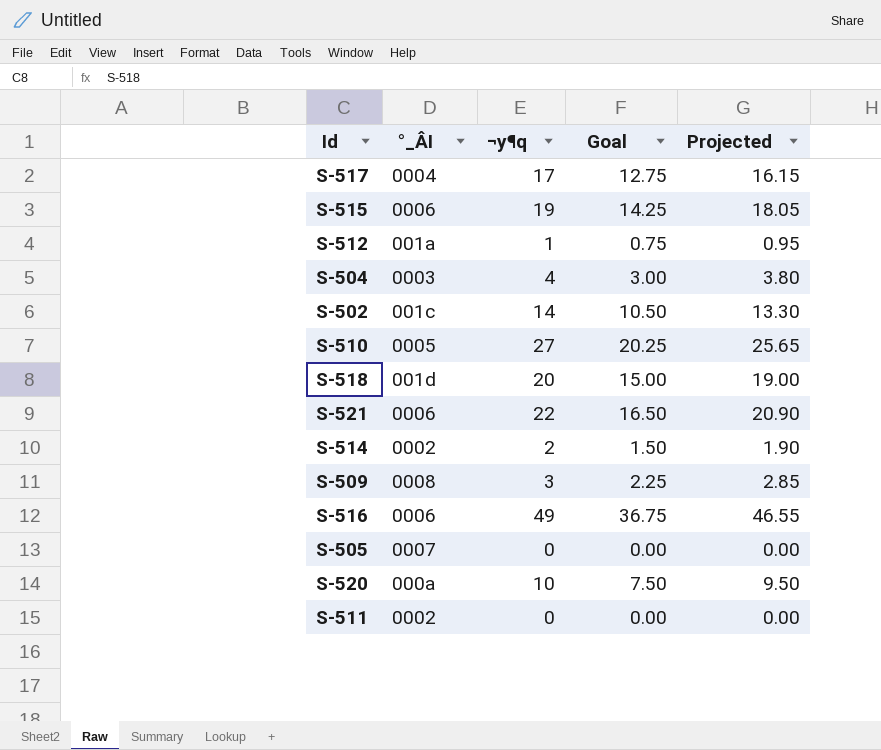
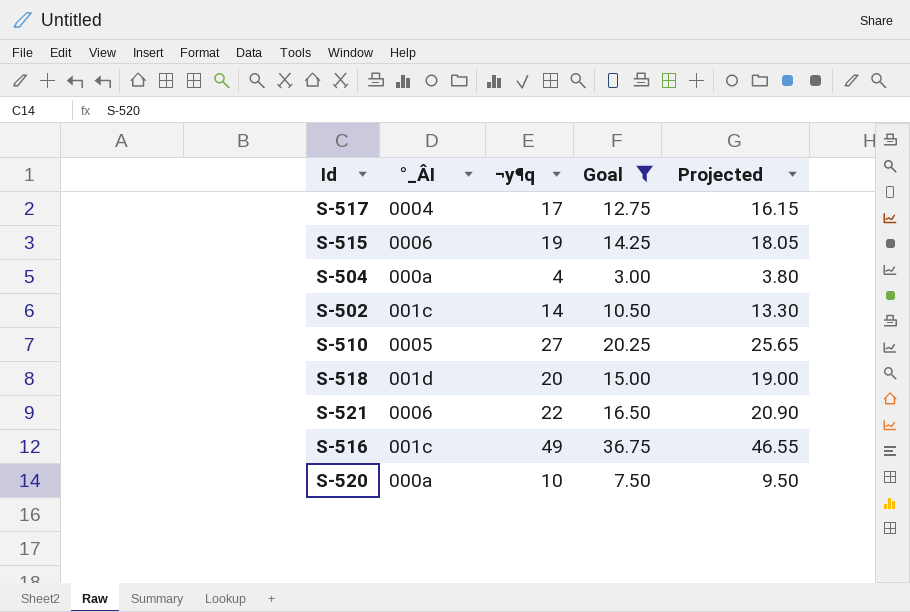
filter: none -> Goal >= 3.00
S-504 | °_ÂI: 0003 -> 000a
S-516 | °_ÂI: 0006 -> 001c

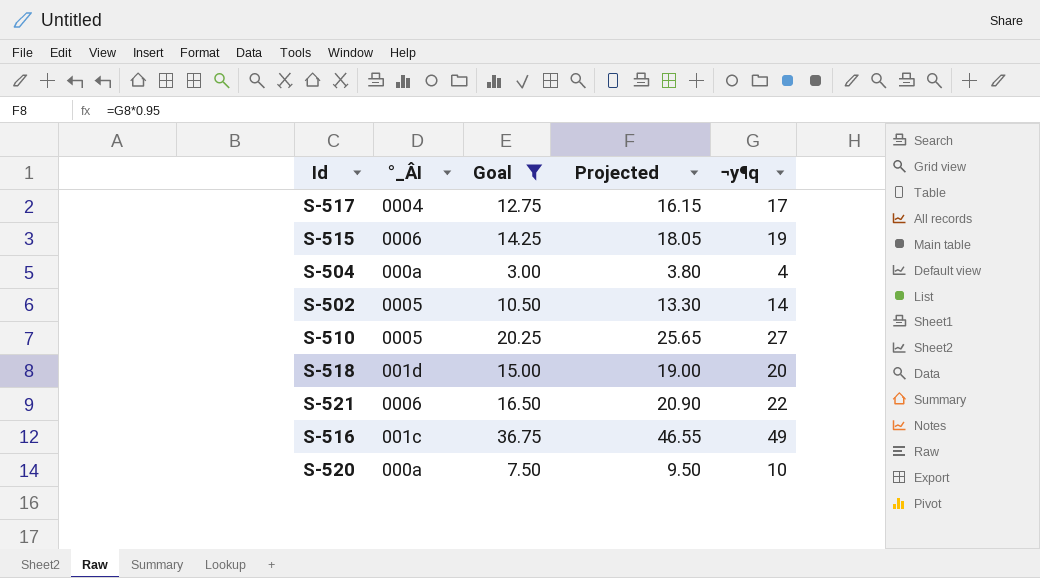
column ¬y¶q | position: 3 -> 5
S-502 | °_ÂI: 001c -> 0005

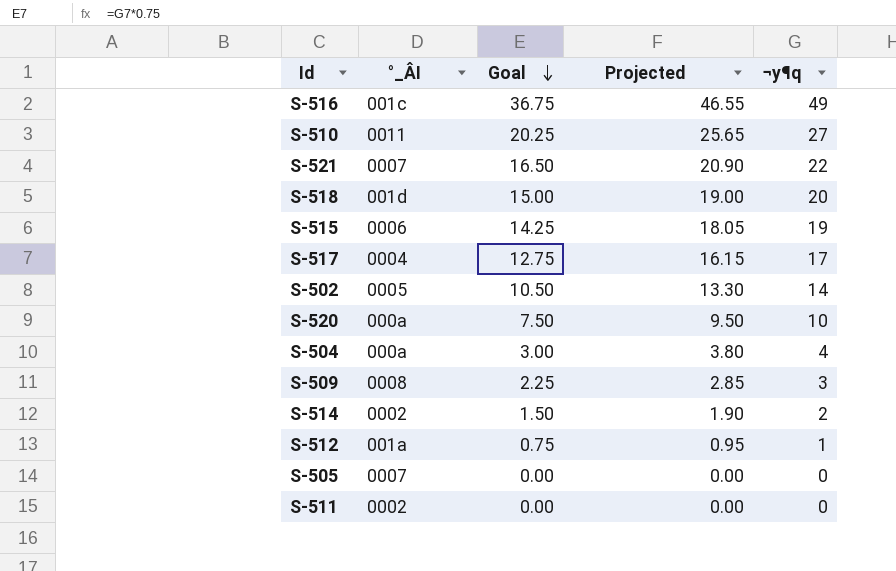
filter: Goal >= 3.00 -> none
row order: none -> Goal descending
S-510 | °_ÂI: 0005 -> 0011
S-521 | °_ÂI: 0006 -> 0007

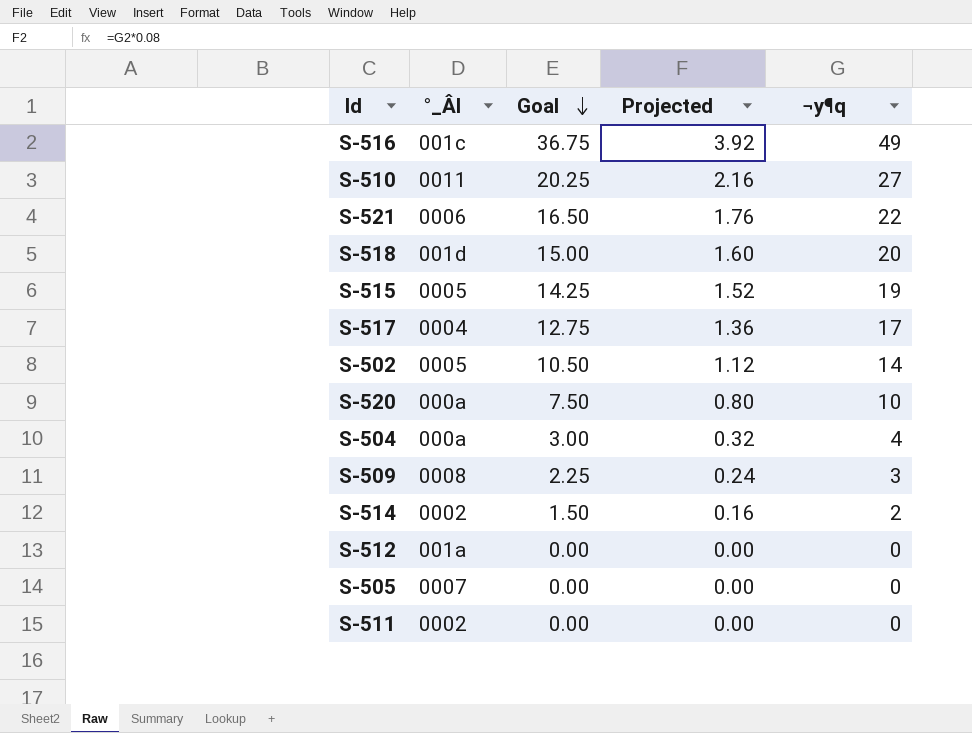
column Projected | formula: [¬y¶q] * 0.95 -> [¬y¶q] * 0.08
S-521 | °_ÂI: 0007 -> 0006
S-515 | °_ÂI: 0006 -> 0005
S-512 | Goal: 0.75 -> 0.00
S-512 | ¬y¶q: 1 -> 0

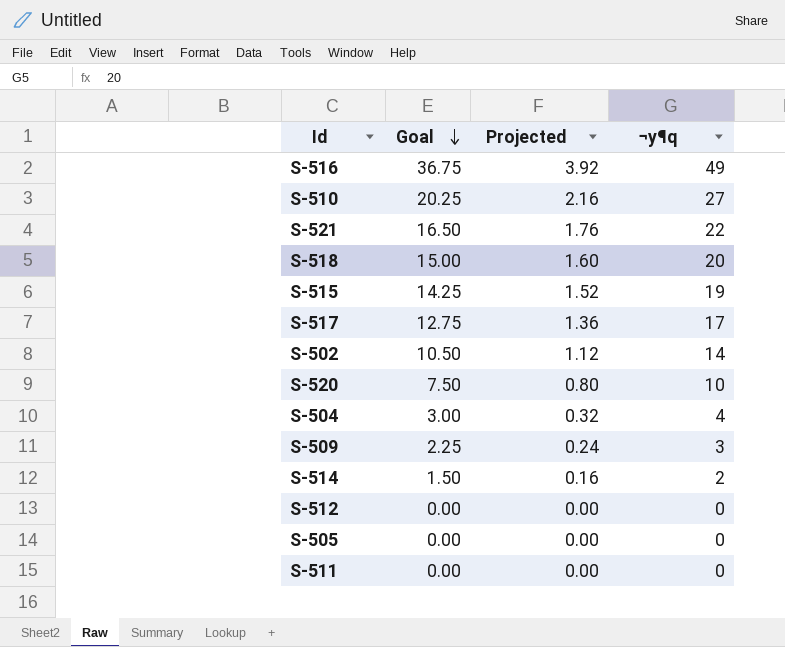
column °_ÂI | position: 2 -> none

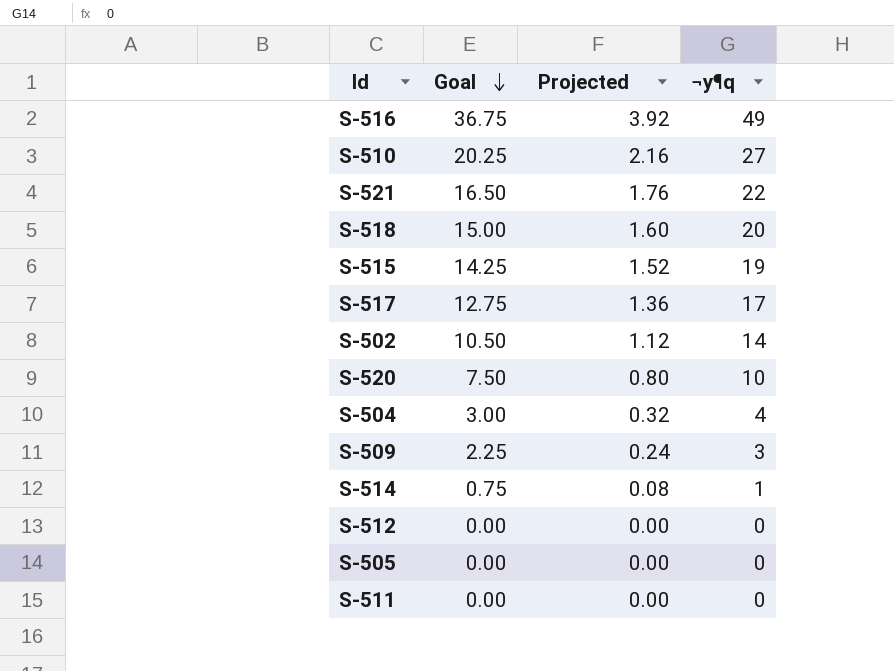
S-514 | Goal: 1.50 -> 0.75
S-514 | Projected: 0.16 -> 0.08
S-514 | ¬y¶q: 2 -> 1

